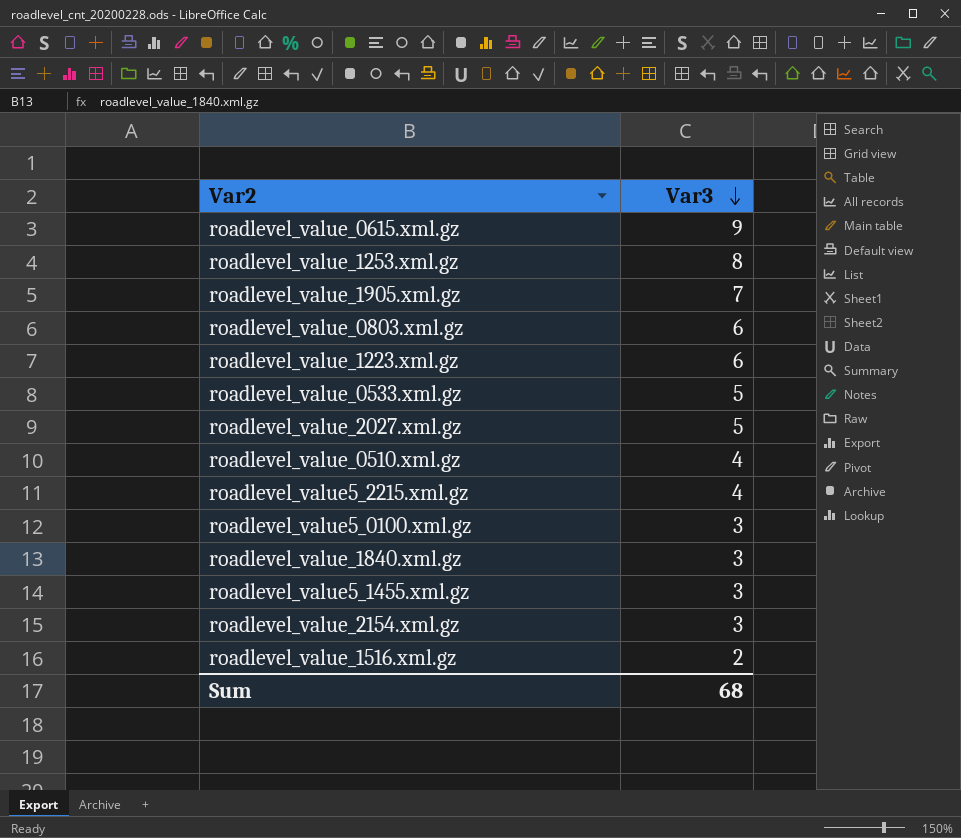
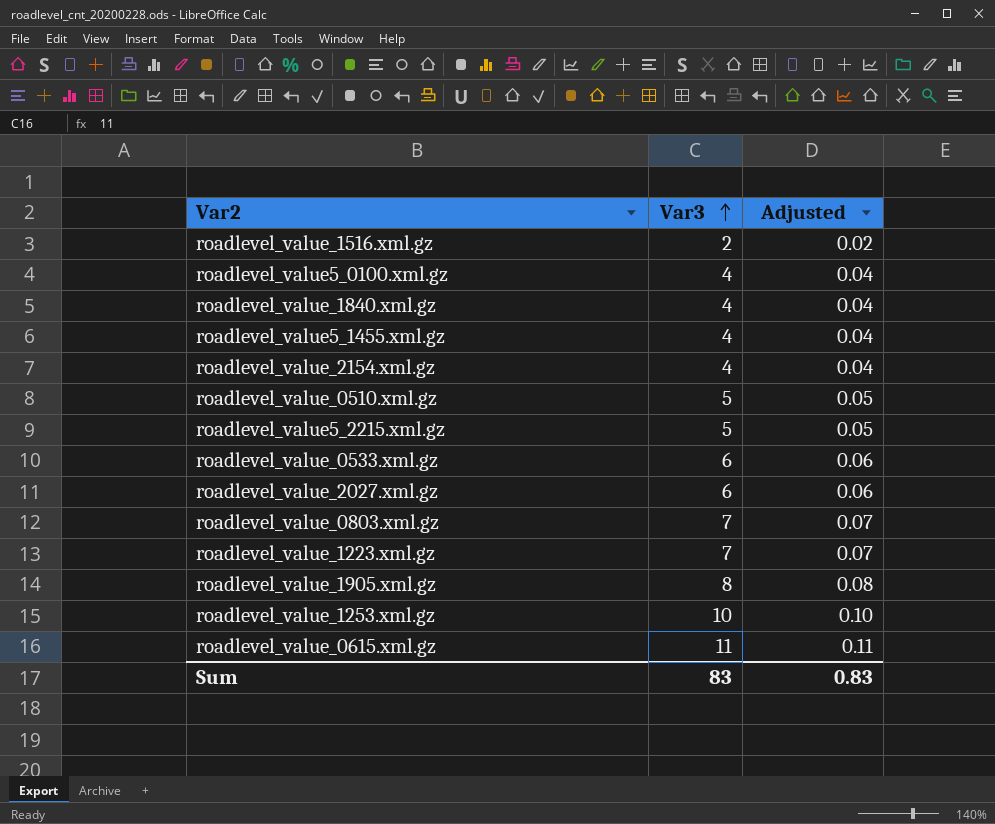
row order: Var3 descending -> Var3 ascending
column Adjusted | formula: none -> [Var3] * 0.01
roadlevel_value5_0100.xml.gz | Var3: 3 -> 4
roadlevel_value_1840.xml.gz | Var3: 3 -> 4
roadlevel_value5_1455.xml.gz | Var3: 3 -> 4
roadlevel_value_2154.xml.gz | Var3: 3 -> 4
roadlevel_value_0510.xml.gz | Var3: 4 -> 5
roadlevel_value5_2215.xml.gz | Var3: 4 -> 5
roadlevel_value_0533.xml.gz | Var3: 5 -> 6
roadlevel_value_2027.xml.gz | Var3: 5 -> 6
roadlevel_value_0803.xml.gz | Var3: 6 -> 7
roadlevel_value_1223.xml.gz | Var3: 6 -> 7
roadlevel_value_1905.xml.gz | Var3: 7 -> 8
roadlevel_value_1253.xml.gz | Var3: 8 -> 10
roadlevel_value_0615.xml.gz | Var3: 9 -> 11
Sum | Var3: 68 -> 83

